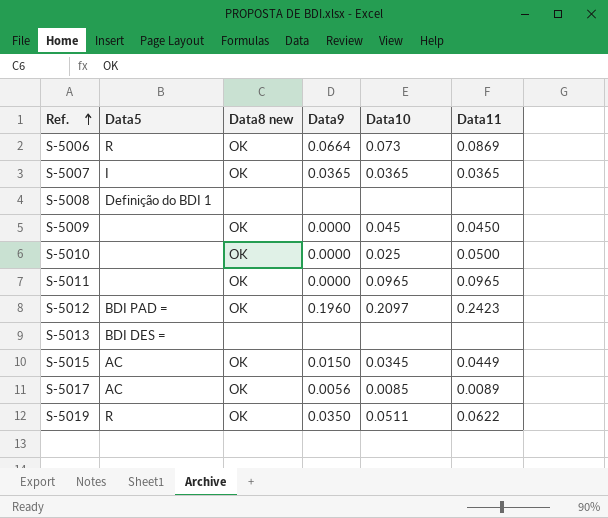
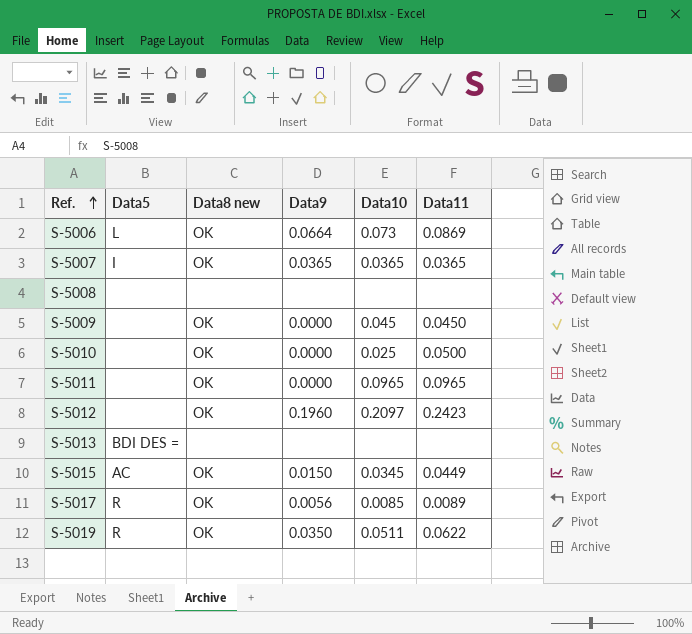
S-5006 | Data5: R -> L
S-5008 | Data5: Definição do BDI 1 -> none
S-5012 | Data5: BDI PAD = -> none
S-5017 | Data5: AC -> R

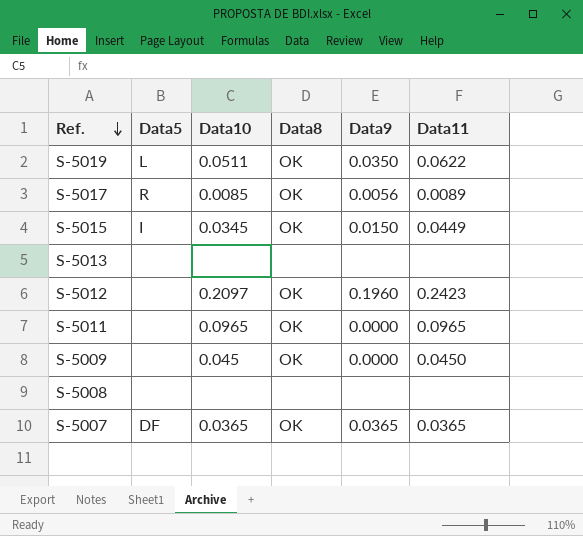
row order: Ref. ascending -> Ref. descending
column Data10 | position: 5 -> 3
column name: Data8 new -> Data8
row S-5006: L | OK | 0.0664 | 0.073 | 0.0869 -> none
row S-5010: none | OK | 0.0000 | 0.025 | 0.0500 -> none
S-5019 | Data5: R -> L
S-5015 | Data5: AC -> I
S-5013 | Data5: BDI DES = -> none
S-5007 | Data5: I -> DF

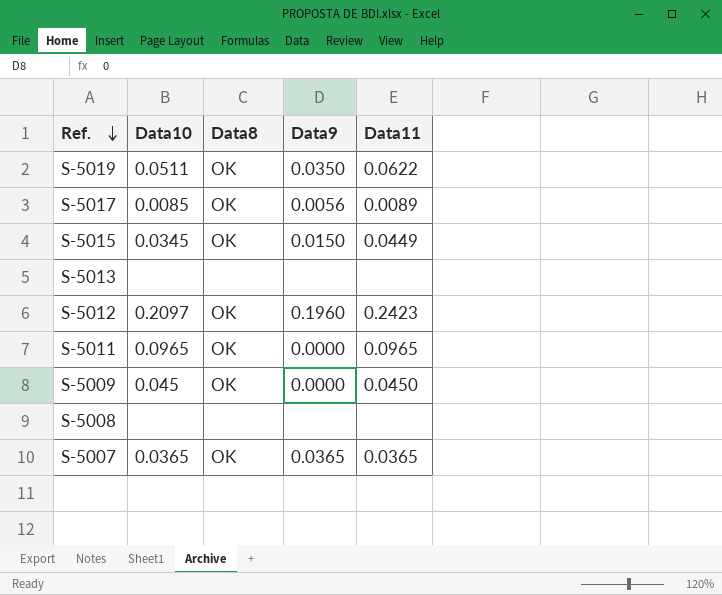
column Data5 | position: 2 -> none

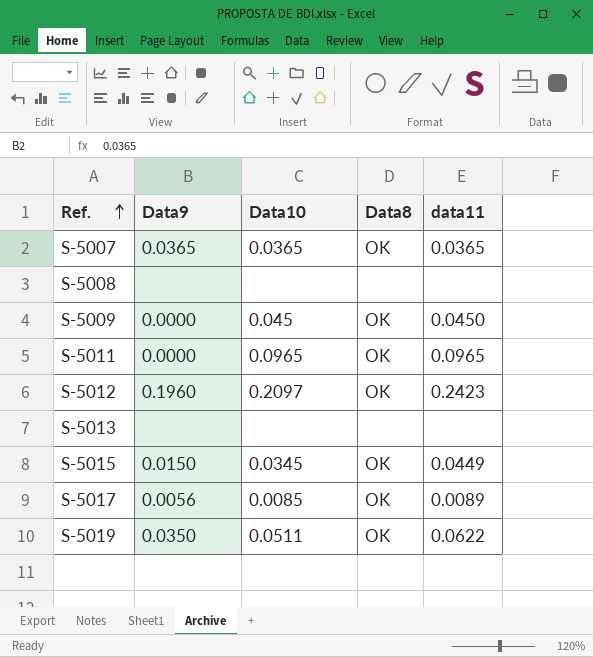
row order: Ref. descending -> Ref. ascending
column Data9 | position: 4 -> 2
column name: Data11 -> data11

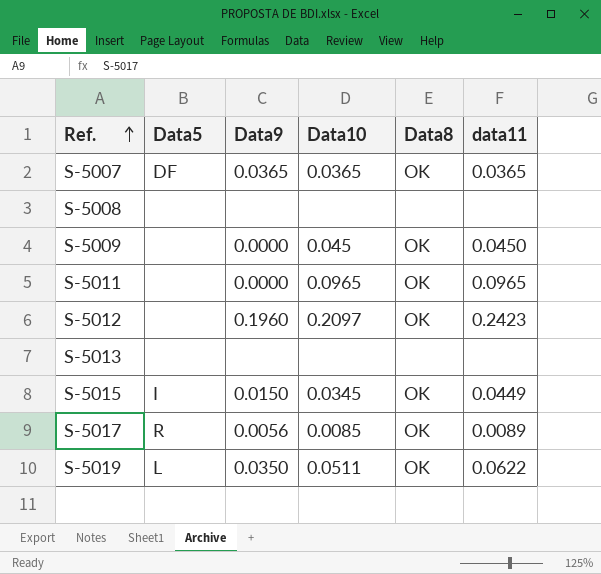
column Data5 | position: none -> 2

